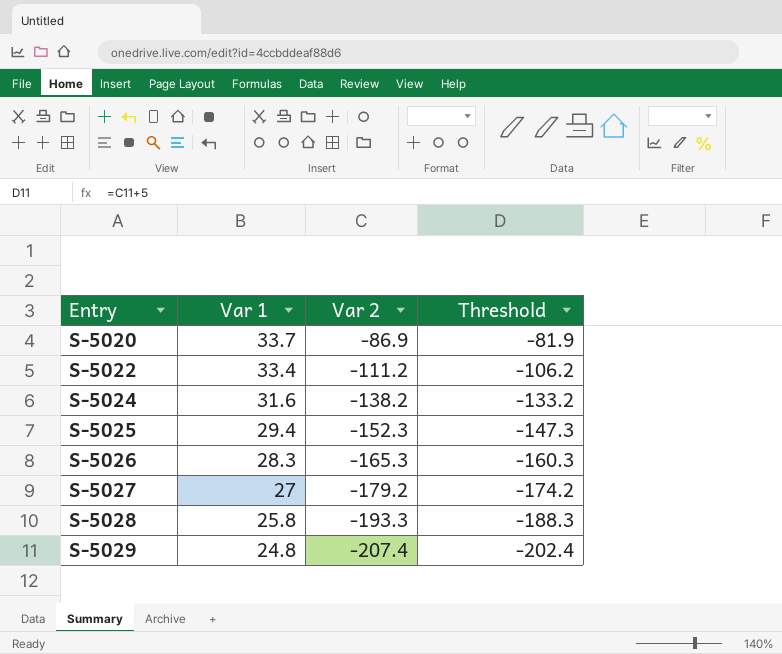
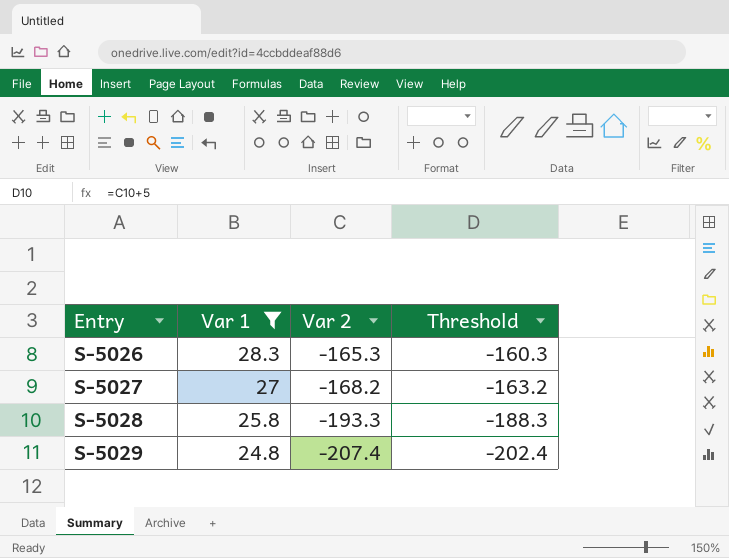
filter: none -> Var 1 <= 28.3
S-5027 | Var 2: -179.2 -> -168.2
S-5027 | Threshold: -174.2 -> -163.2

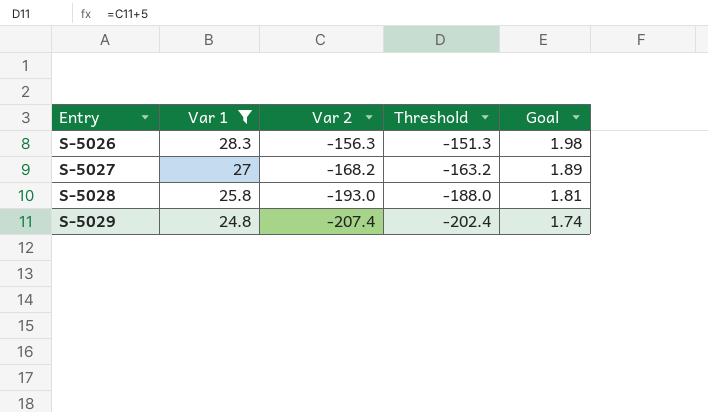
column Goal | formula: none -> [Var 1] * 0.07
S-5026 | Var 2: -165.3 -> -156.3
S-5026 | Threshold: -160.3 -> -151.3
S-5028 | Var 2: -193.3 -> -193.0
S-5028 | Threshold: -188.3 -> -188.0

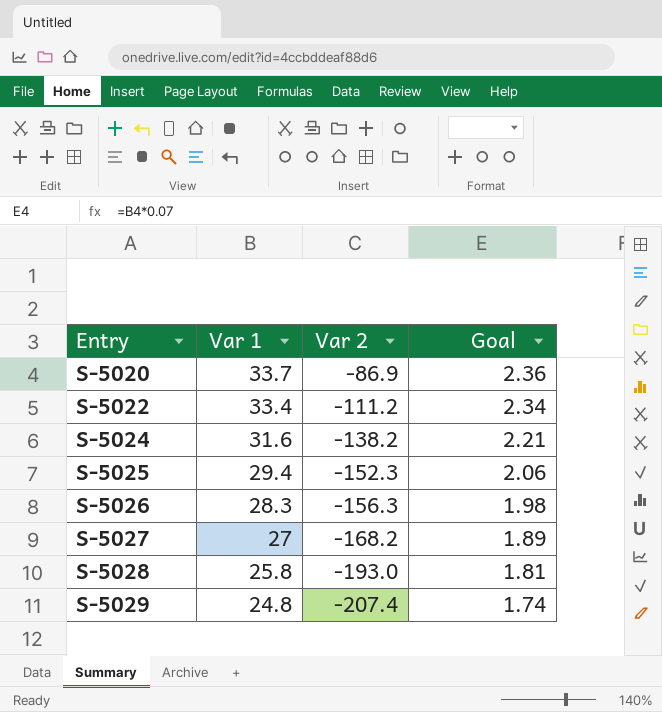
filter: Var 1 <= 28.3 -> none
column Threshold | formula: [Var 2] + 5 -> none

